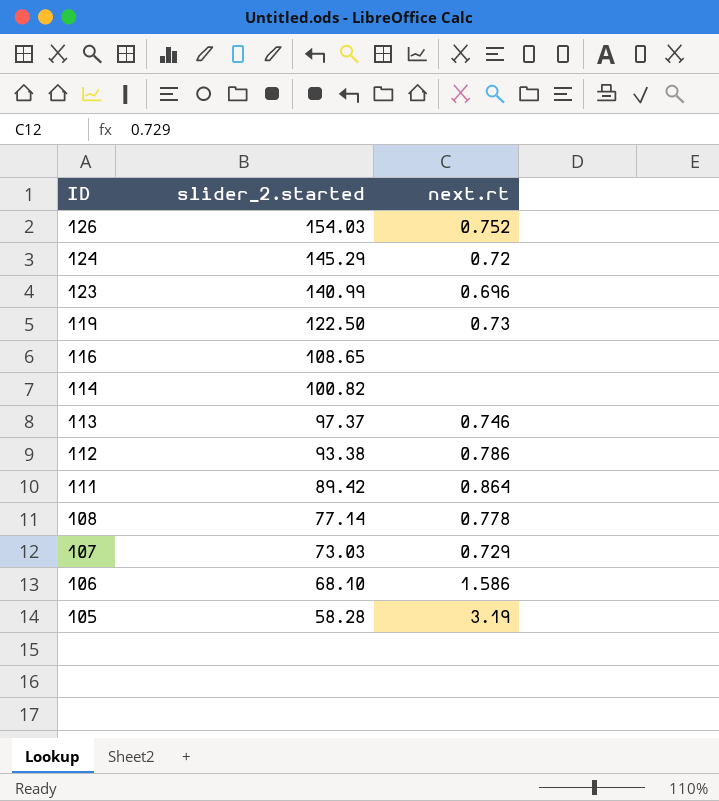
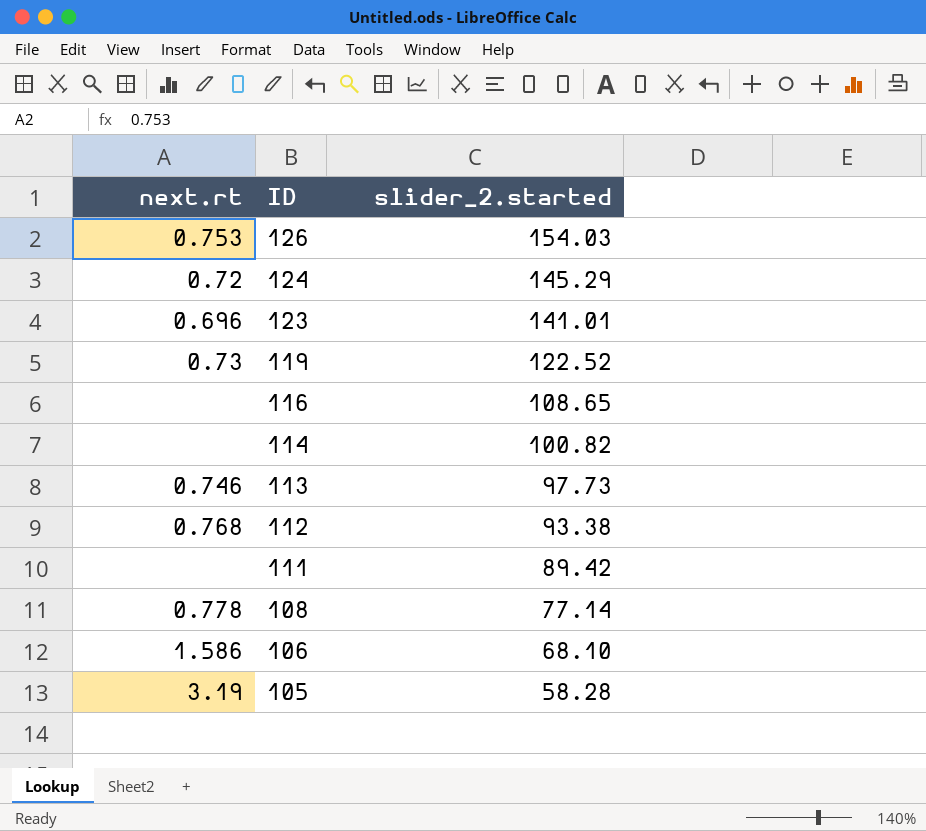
column next.rt | position: 3 -> 1
row 107: 73.03 | 0.729 -> none
126 | next.rt: 0.752 -> 0.753
123 | slider_2.started: 140.99 -> 141.01
119 | slider_2.started: 122.50 -> 122.52
113 | slider_2.started: 97.37 -> 97.73
112 | next.rt: 0.786 -> 0.768
111 | next.rt: 0.864 -> none

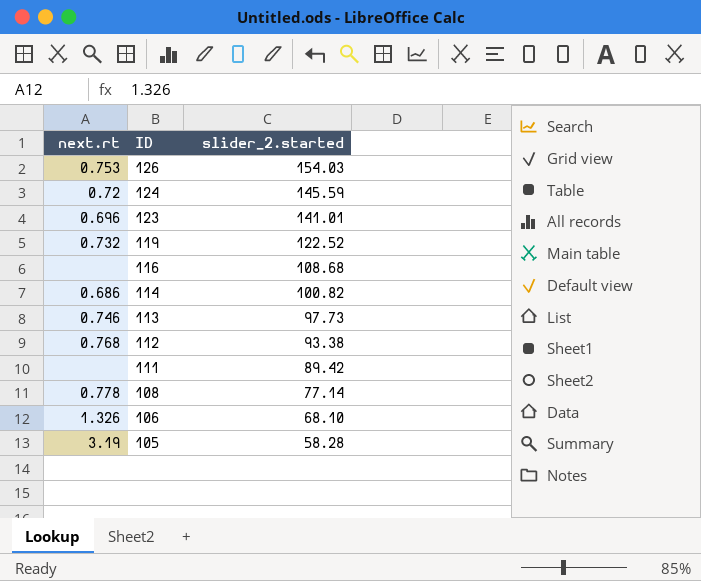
124 | slider_2.started: 145.29 -> 145.59
119 | next.rt: 0.73 -> 0.732
116 | slider_2.started: 108.65 -> 108.68
114 | next.rt: none -> 0.686
106 | next.rt: 1.586 -> 1.326

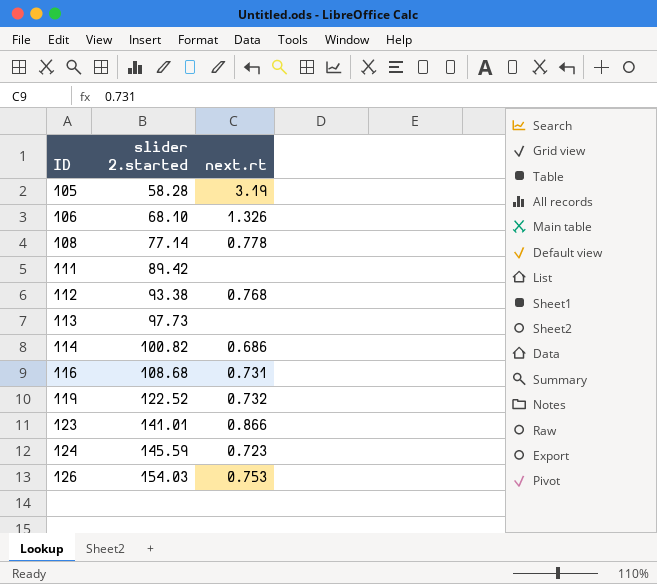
row order: ID descending -> ID ascending
column name: slider_2.started -> slider 2.started
column next.rt | position: 1 -> 3
113 | next.rt: 0.746 -> none
116 | next.rt: none -> 0.731
123 | next.rt: 0.696 -> 0.866
124 | next.rt: 0.72 -> 0.723

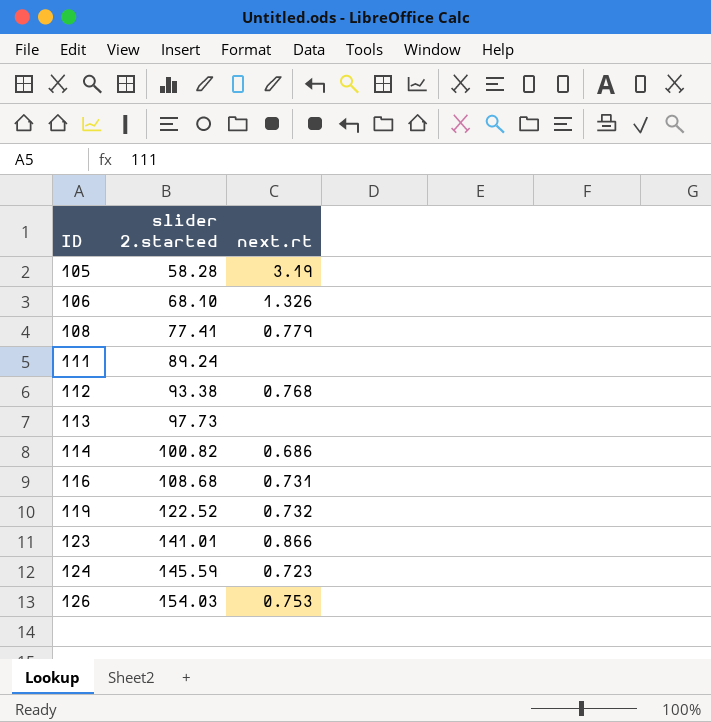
108 | slider 2.started: 77.14 -> 77.41
108 | next.rt: 0.778 -> 0.779
111 | slider 2.started: 89.42 -> 89.24

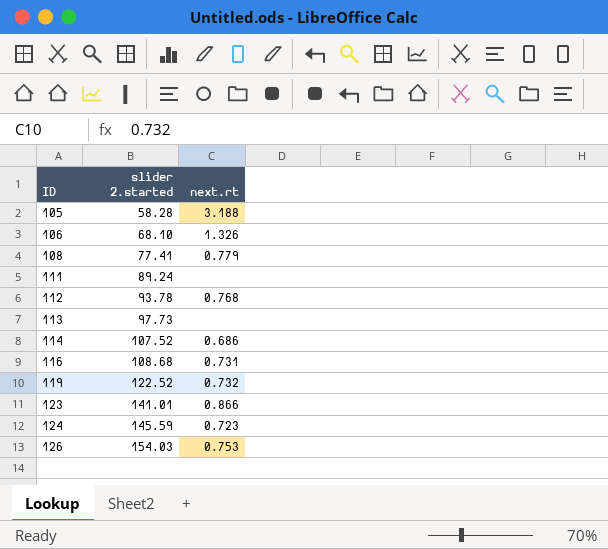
105 | next.rt: 3.19 -> 3.188
112 | slider 2.started: 93.38 -> 93.78
114 | slider 2.started: 100.82 -> 107.52

